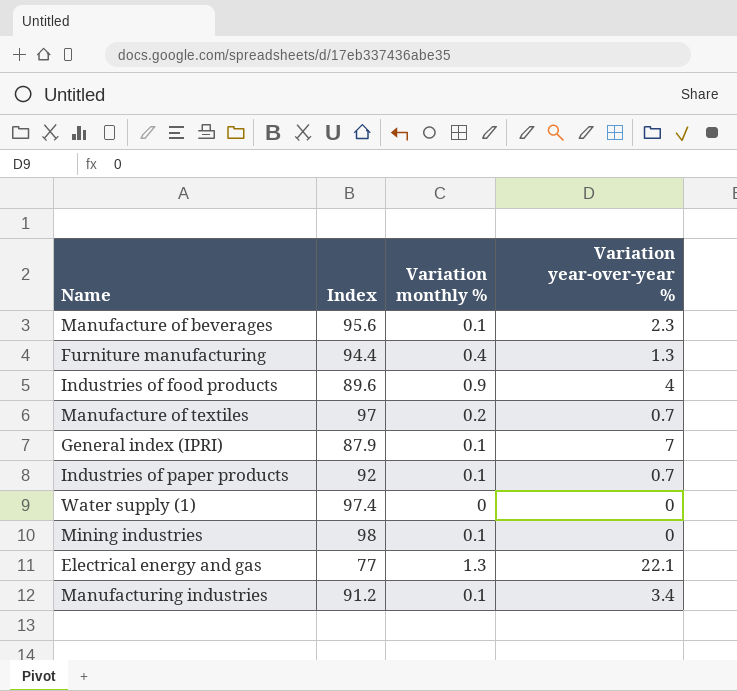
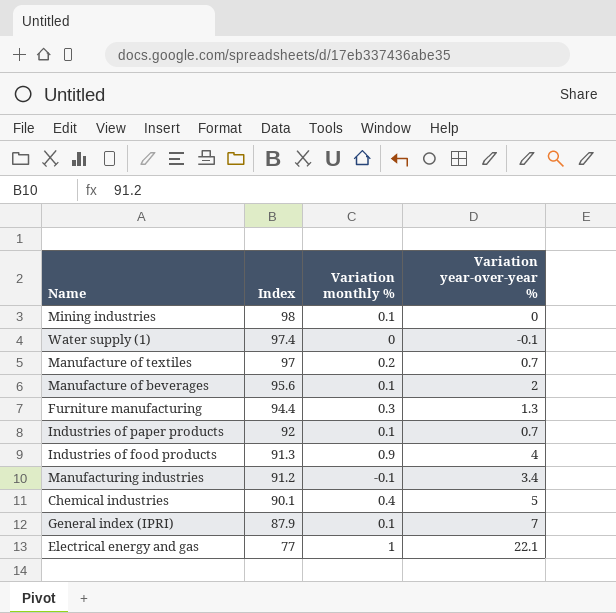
row order: none -> Index descending
Water supply (1) | Variation year-over-year %: 0 -> -0.1
Manufacture of beverages | Variation year-over-year %: 2.3 -> 2
Furniture manufacturing | Variation monthly %: 0.4 -> 0.3
Industries of food products | Index: 89.6 -> 91.3
Manufacturing industries | Variation monthly %: 0.1 -> -0.1
row Chemical industries: none -> 90.1 | 0.4 | 5
Electrical energy and gas | Variation monthly %: 1.3 -> 1

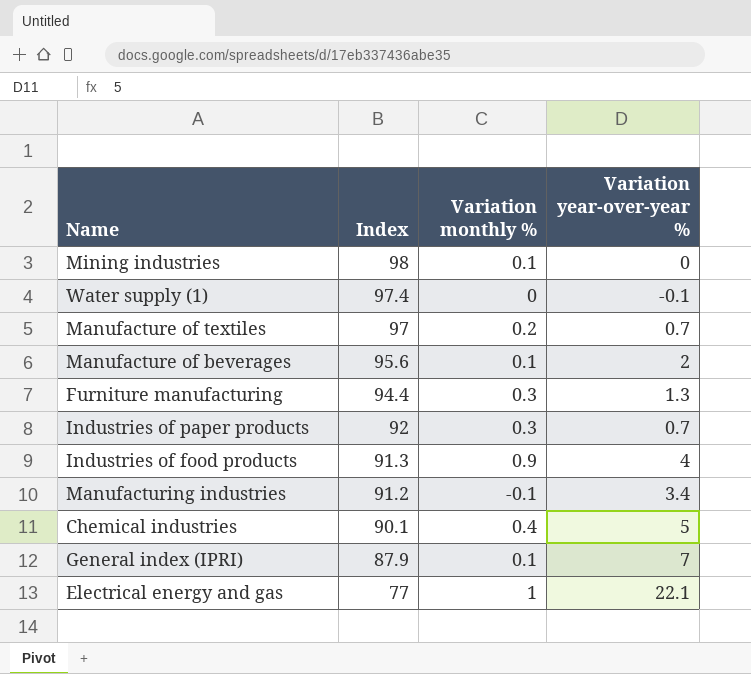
Industries of paper products | Variation monthly %: 0.1 -> 0.3

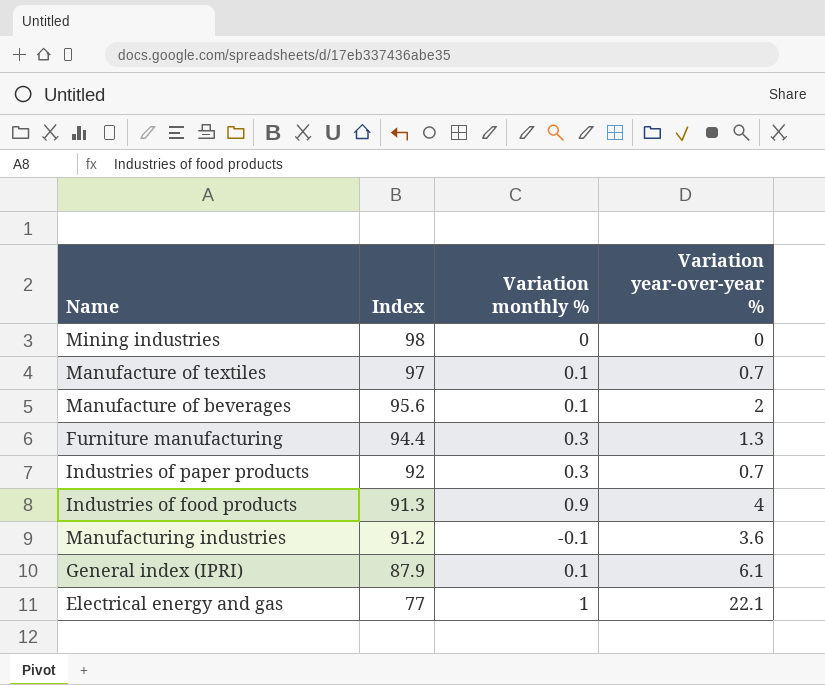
row Water supply (1): 97.4 | 0 | -0.1 -> none
row Chemical industries: 90.1 | 0.4 | 5 -> none
Mining industries | Variation monthly %: 0.1 -> 0
Manufacture of textiles | Variation monthly %: 0.2 -> 0.1
Manufacturing industries | Variation year-over-year %: 3.4 -> 3.6
General index (IPRI) | Variation year-over-year %: 7 -> 6.1

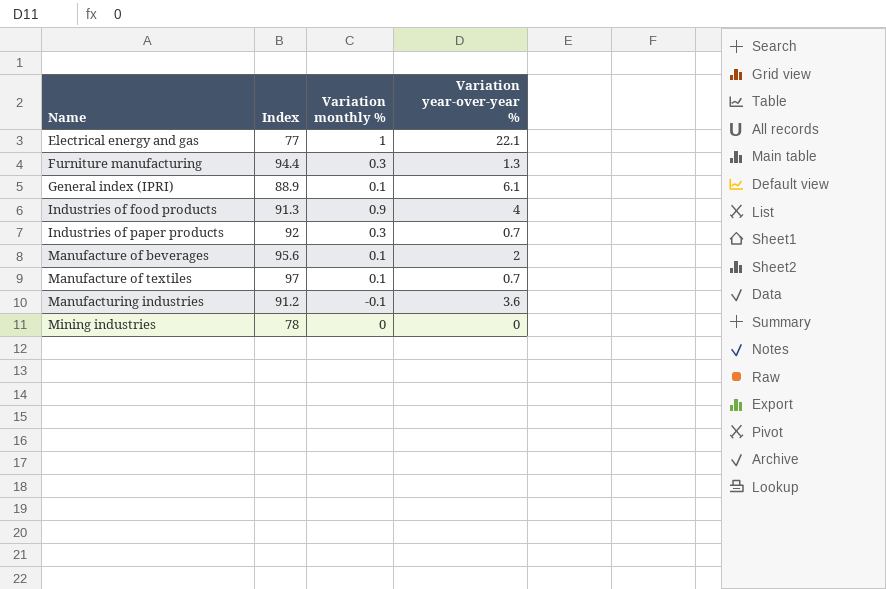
row order: Index descending -> Name ascending
General index (IPRI) | Index: 87.9 -> 88.9
Mining industries | Index: 98 -> 78

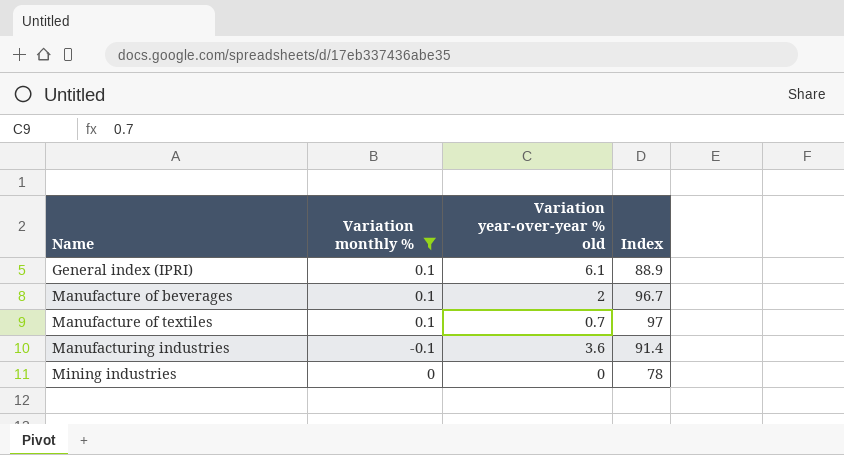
filter: none -> Variation monthly % <= 0.1
column name: Variation year-over-year % -> Variation year-over-year % old
column Index | position: 2 -> 4
Manufacture of beverages | Index: 95.6 -> 96.7
Manufacturing industries | Index: 91.2 -> 91.4

